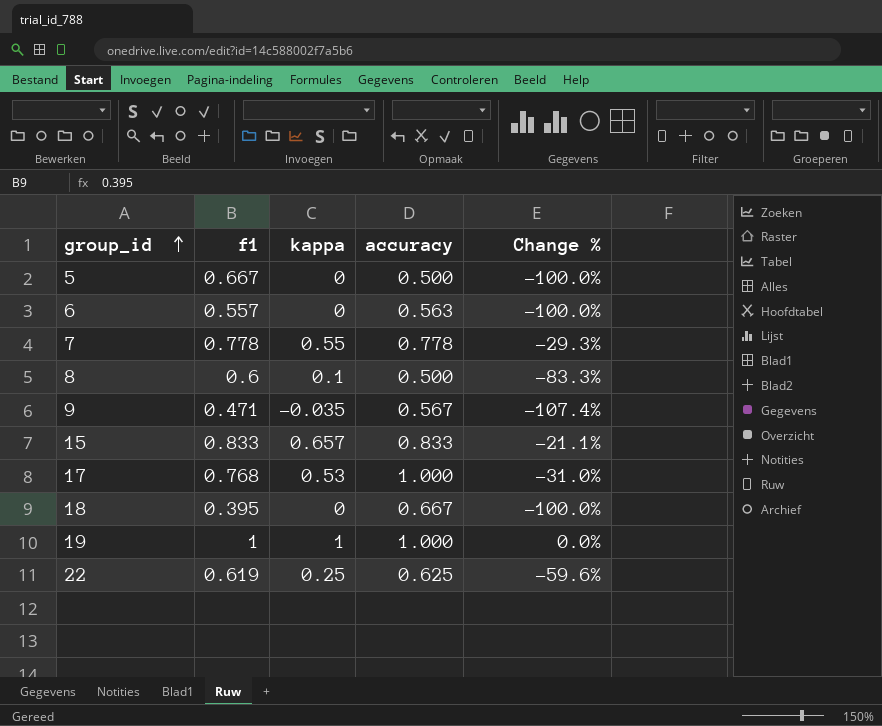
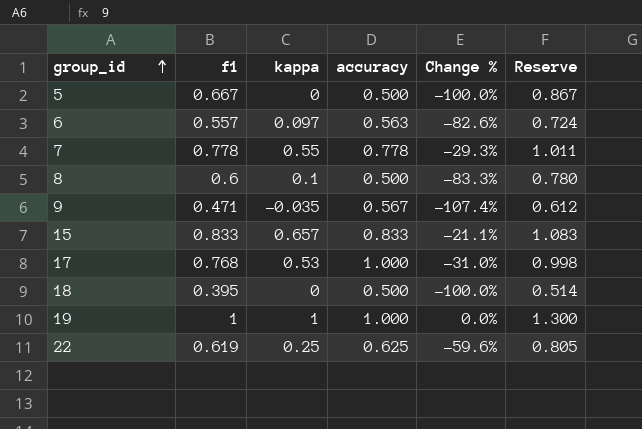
column Reserve | formula: none -> [f1] * 1.3
6 | kappa: 0 -> 0.097
6 | Change %: -100.0% -> -82.6%
18 | accuracy: 0.667 -> 0.500

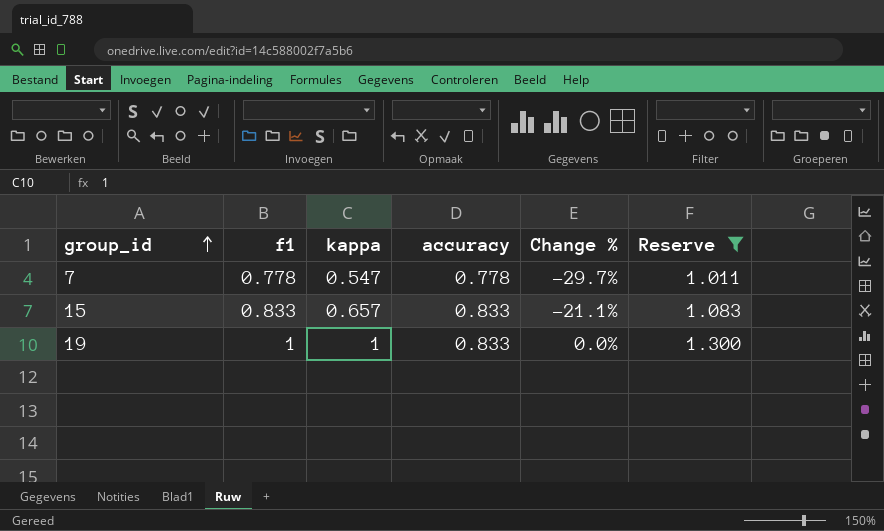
filter: none -> Reserve >= 1.011
7 | kappa: 0.55 -> 0.547
7 | Change %: -29.3% -> -29.7%
19 | accuracy: 1.000 -> 0.833

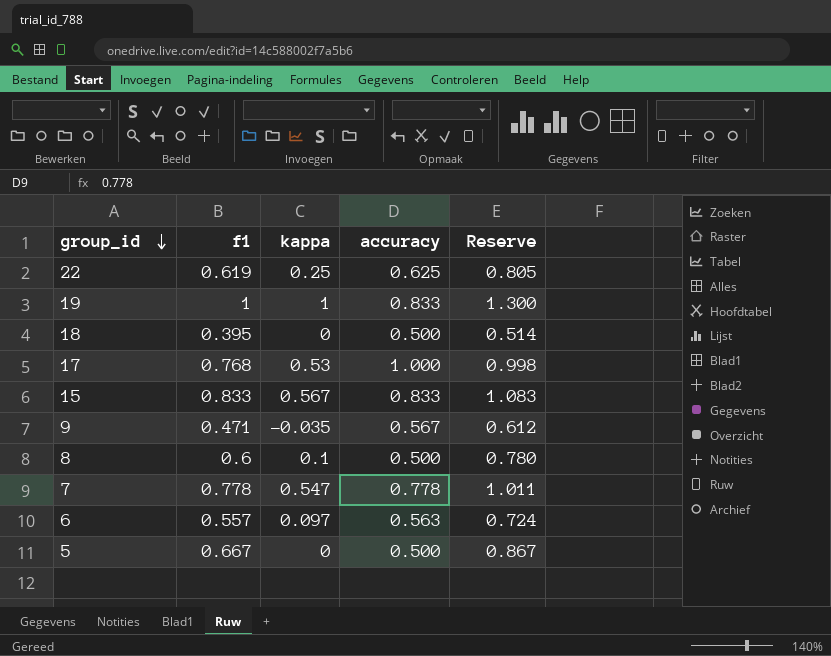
filter: Reserve >= 1.011 -> none
row order: group_id ascending -> group_id descending
column Change % | formula: ([kappa] - [f1]) / [f1] -> none
15 | kappa: 0.657 -> 0.567

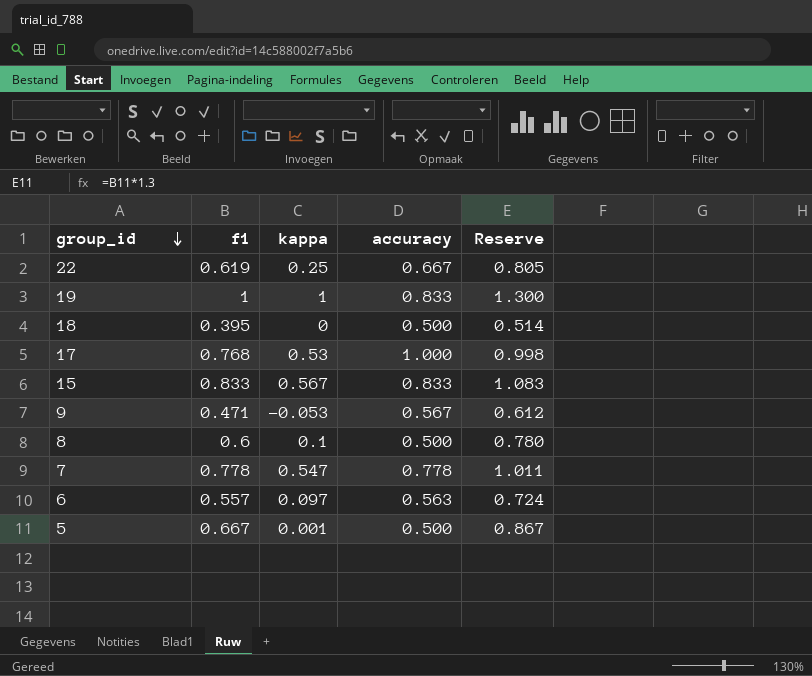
22 | accuracy: 0.625 -> 0.667
9 | kappa: -0.035 -> -0.053
5 | kappa: 0 -> 0.001

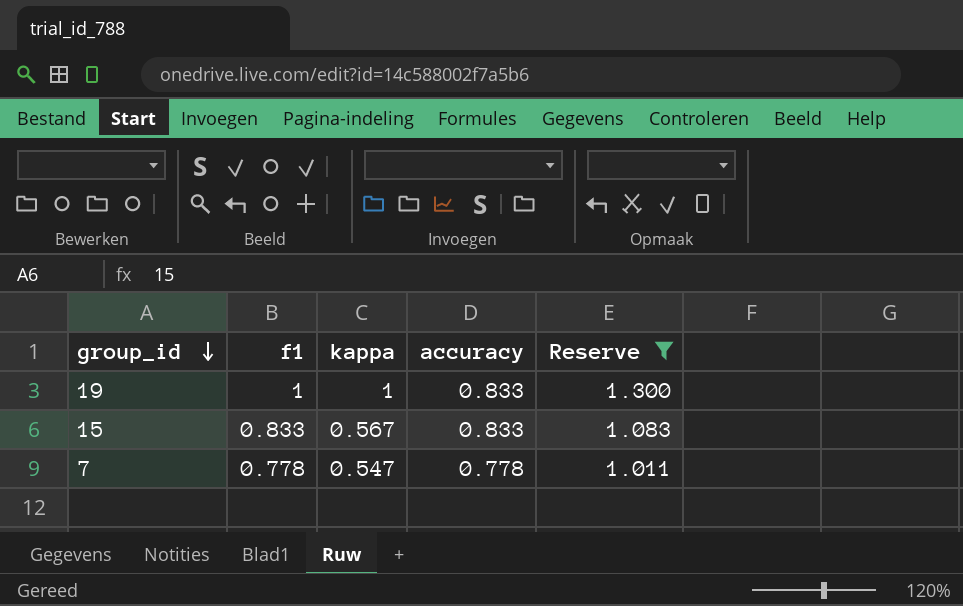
filter: none -> Reserve >= 1.011

